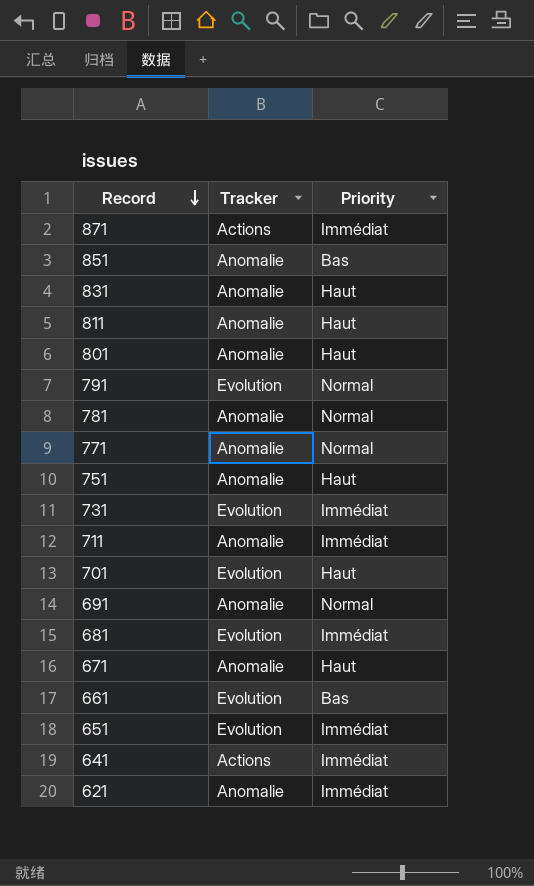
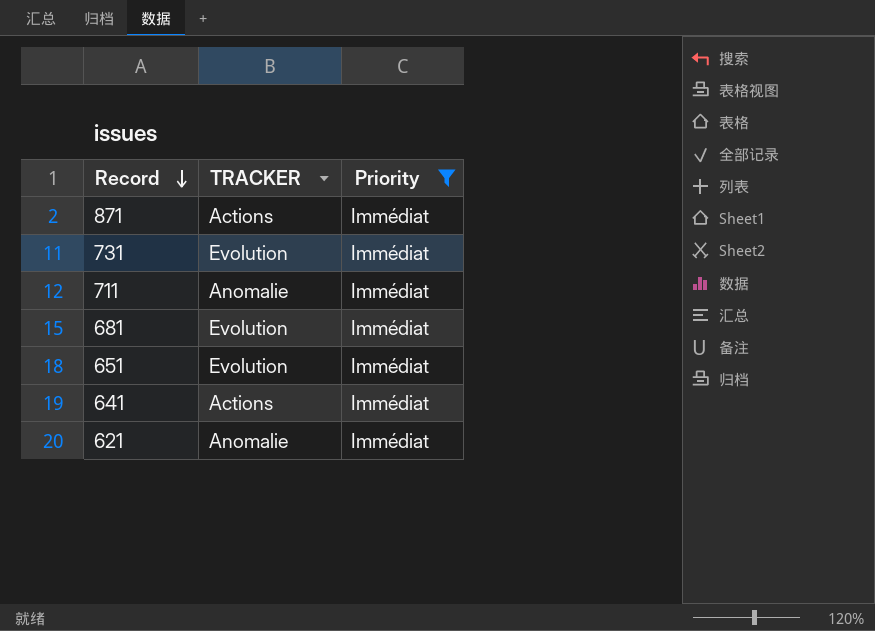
filter: none -> Priority = Immédiat
column name: Tracker -> TRACKER

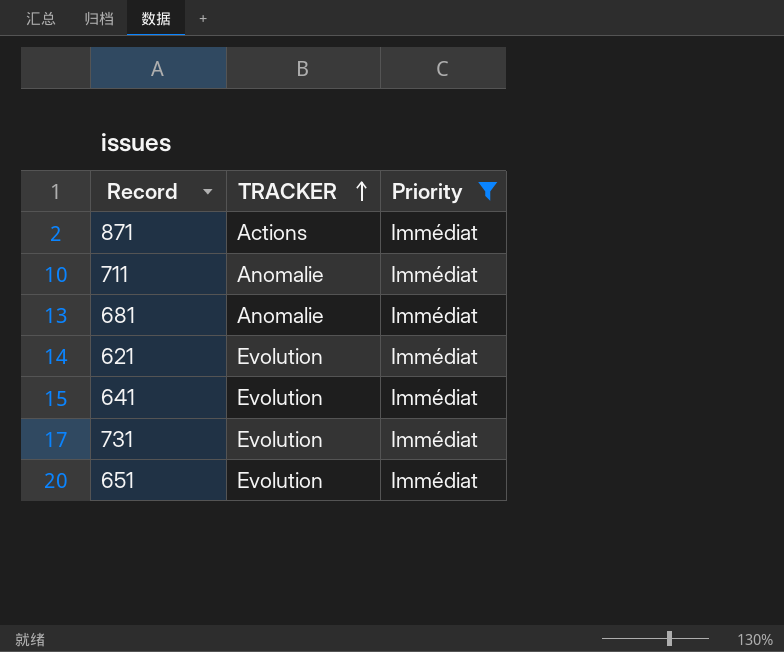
row order: Record descending -> TRACKER ascending
681 | TRACKER: Evolution -> Anomalie
621 | TRACKER: Anomalie -> Evolution
641 | TRACKER: Actions -> Evolution

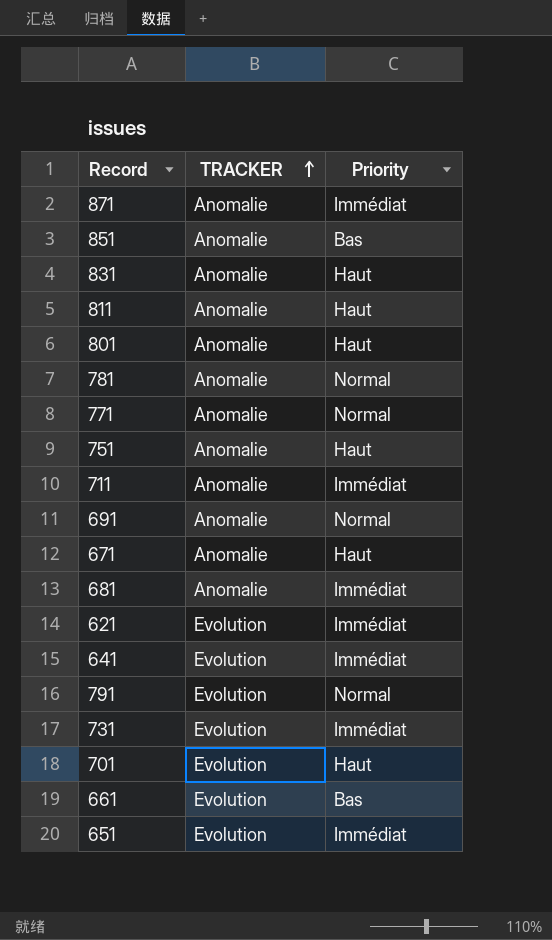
filter: Priority = Immédiat -> none
871 | TRACKER: Actions -> Anomalie

